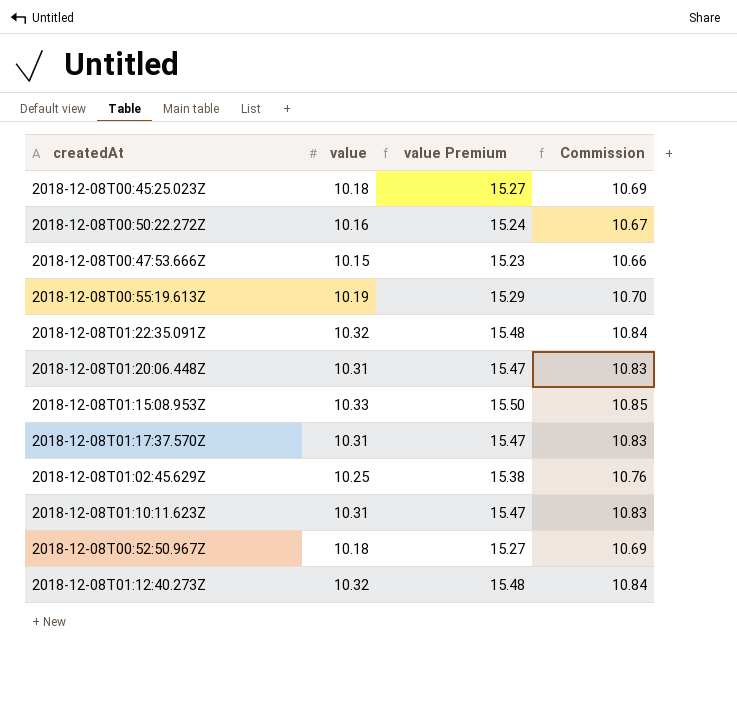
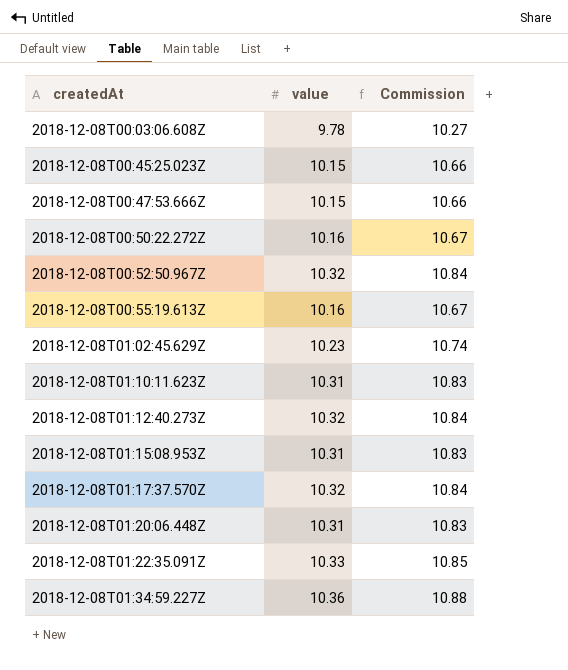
row order: none -> createdAt ascending
column value Premium | formula: [value] * 1.5 -> none
row 2018-12-08T00:03:06.608Z: none -> 9.78 | 10.27
2018-12-08T00:45:25.023Z | value: 10.18 -> 10.15
2018-12-08T00:45:25.023Z | Commission: 10.69 -> 10.66
2018-12-08T00:52:50.967Z | value: 10.18 -> 10.32
2018-12-08T00:52:50.967Z | Commission: 10.69 -> 10.84
2018-12-08T00:55:19.613Z | value: 10.19 -> 10.16
2018-12-08T00:55:19.613Z | Commission: 10.70 -> 10.67
2018-12-08T01:02:45.629Z | value: 10.25 -> 10.23
2018-12-08T01:02:45.629Z | Commission: 10.76 -> 10.74
2018-12-08T01:15:08.953Z | value: 10.33 -> 10.31
2018-12-08T01:15:08.953Z | Commission: 10.85 -> 10.83
2018-12-08T01:17:37.570Z | value: 10.31 -> 10.32
2018-12-08T01:17:37.570Z | Commission: 10.83 -> 10.84
2018-12-08T01:22:35.091Z | value: 10.32 -> 10.33
2018-12-08T01:22:35.091Z | Commission: 10.84 -> 10.85
row 2018-12-08T01:34:59.227Z: none -> 10.36 | 10.88

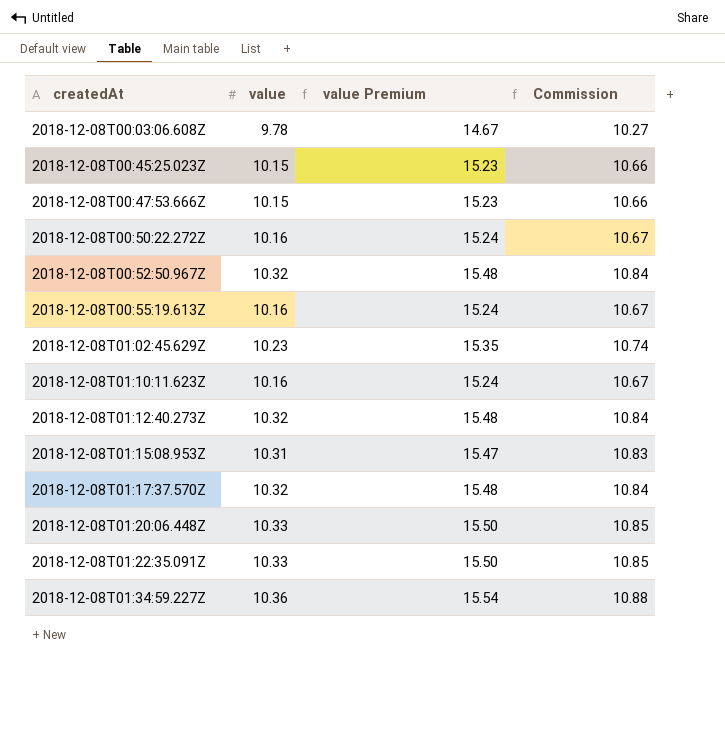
column value Premium | formula: none -> [value] * 1.5
2018-12-08T01:10:11.623Z | value: 10.31 -> 10.16
2018-12-08T01:10:11.623Z | Commission: 10.83 -> 10.67
2018-12-08T01:20:06.448Z | value: 10.31 -> 10.33
2018-12-08T01:20:06.448Z | Commission: 10.83 -> 10.85

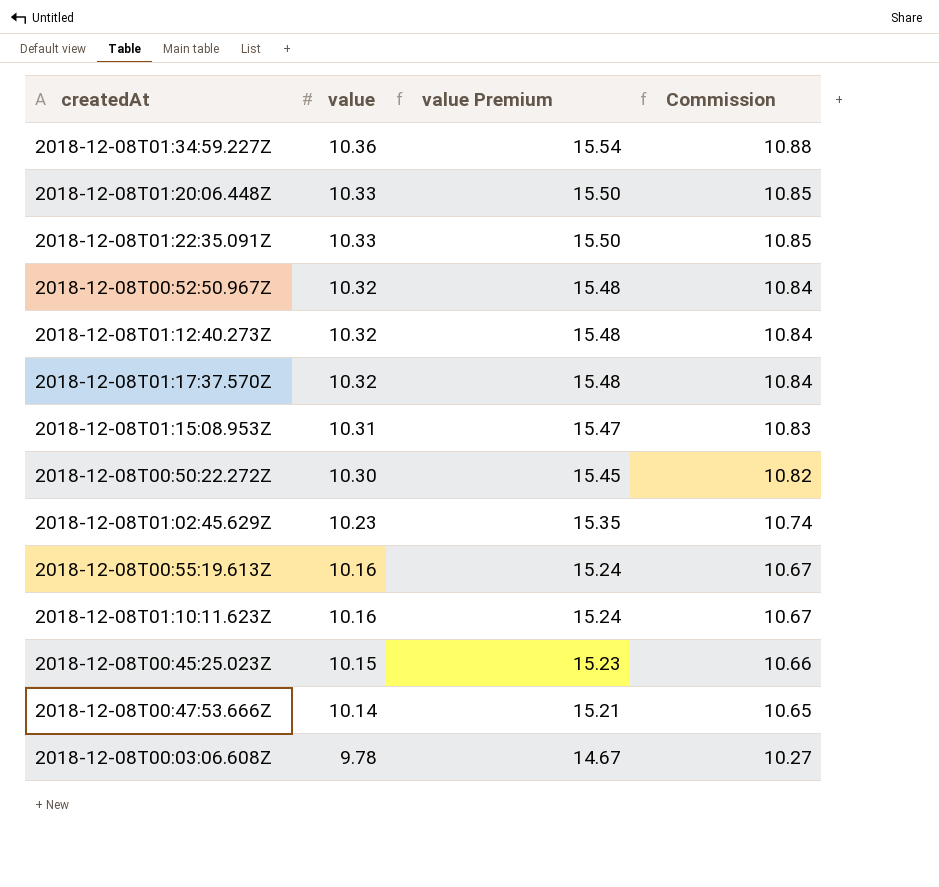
row order: createdAt ascending -> value descending
2018-12-08T00:50:22.272Z | value: 10.16 -> 10.30
2018-12-08T00:50:22.272Z | value Premium: 15.24 -> 15.45
2018-12-08T00:50:22.272Z | Commission: 10.67 -> 10.82
2018-12-08T00:47:53.666Z | value: 10.15 -> 10.14
2018-12-08T00:47:53.666Z | value Premium: 15.23 -> 15.21
2018-12-08T00:47:53.666Z | Commission: 10.66 -> 10.65

